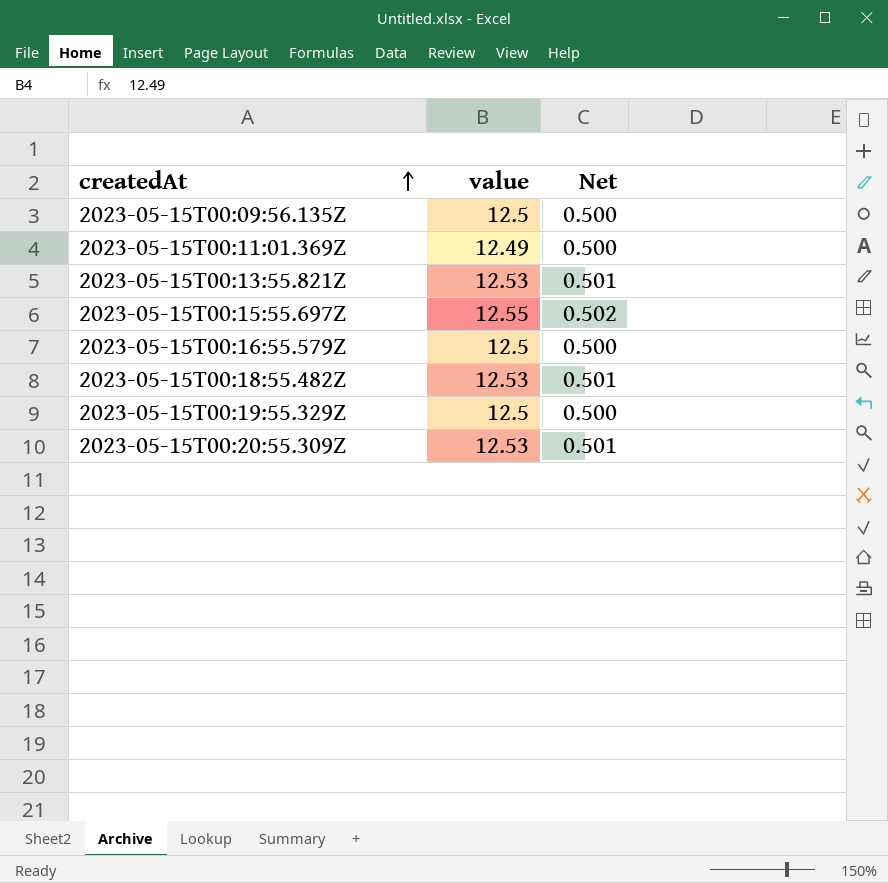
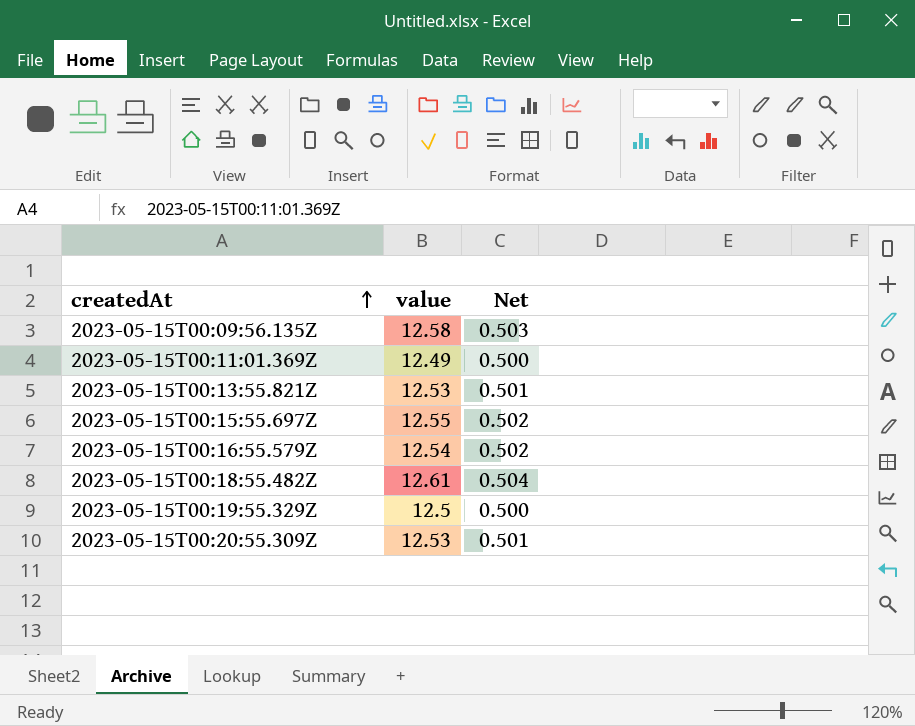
2023-05-15T00:09:56.135Z | value: 12.5 -> 12.58
2023-05-15T00:09:56.135Z | Net: 0.500 -> 0.503
2023-05-15T00:16:55.579Z | value: 12.5 -> 12.54
2023-05-15T00:16:55.579Z | Net: 0.500 -> 0.502
2023-05-15T00:18:55.482Z | value: 12.53 -> 12.61
2023-05-15T00:18:55.482Z | Net: 0.501 -> 0.504

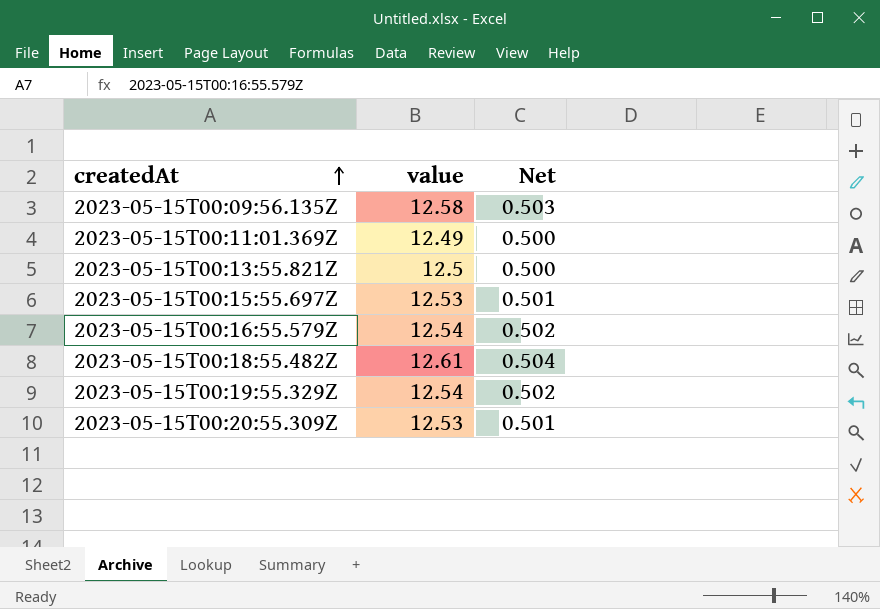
2023-05-15T00:13:55.821Z | value: 12.53 -> 12.5
2023-05-15T00:13:55.821Z | Net: 0.501 -> 0.500
2023-05-15T00:15:55.697Z | value: 12.55 -> 12.53
2023-05-15T00:15:55.697Z | Net: 0.502 -> 0.501
2023-05-15T00:19:55.329Z | value: 12.5 -> 12.54
2023-05-15T00:19:55.329Z | Net: 0.500 -> 0.502

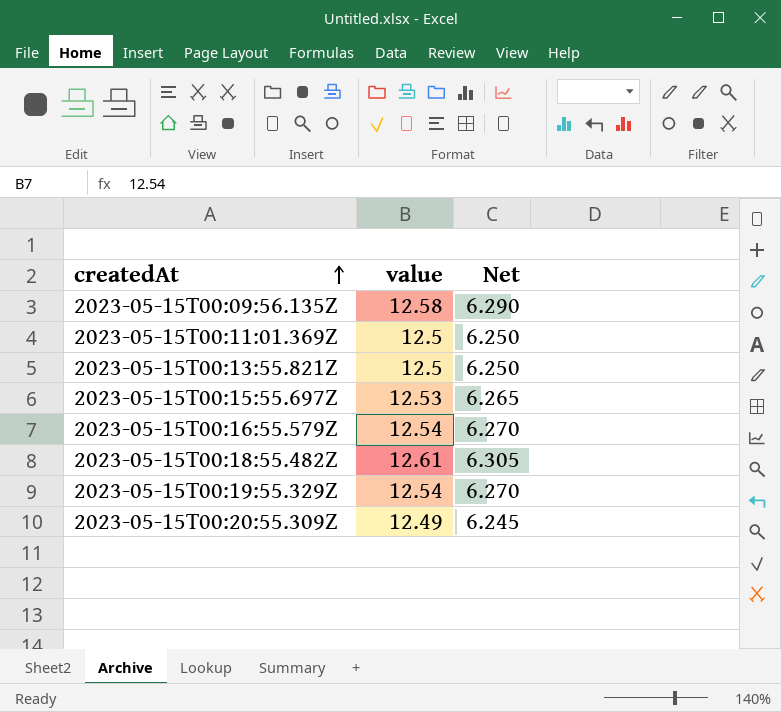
column Net | formula: [value] * 0.04 -> [value] * 0.5
2023-05-15T00:11:01.369Z | value: 12.49 -> 12.5
2023-05-15T00:20:55.309Z | value: 12.53 -> 12.49

